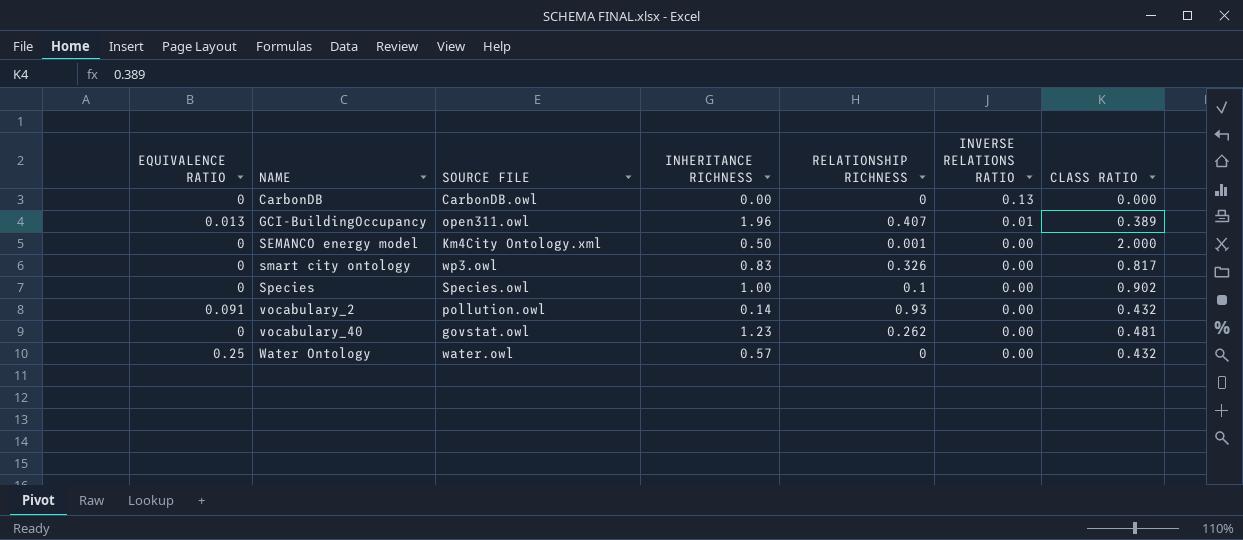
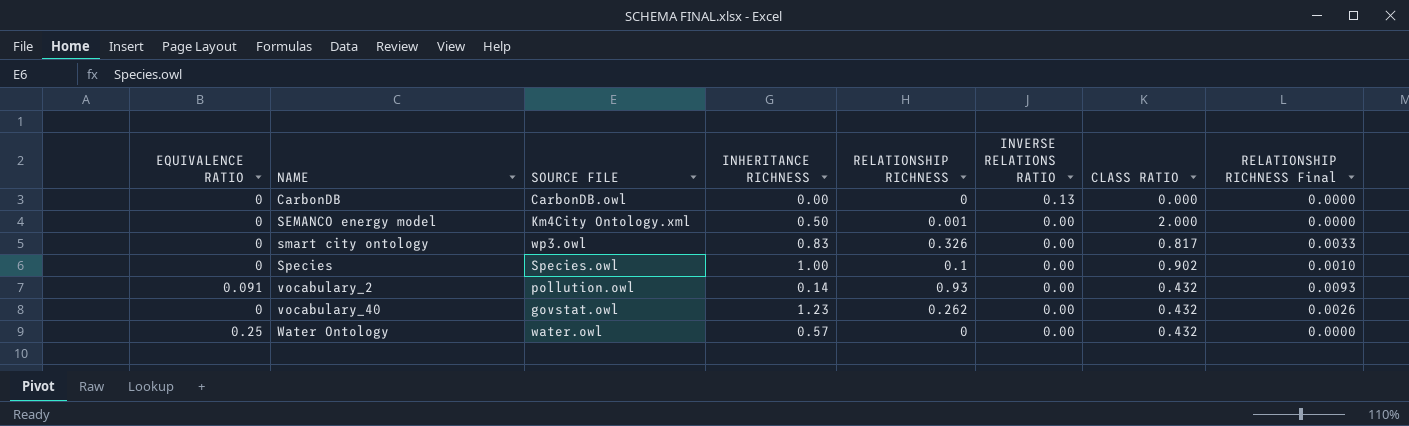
column RELATIONSHIP RICHNESS Final | formula: none -> [RELATIONSHIP RICHNESS] * 0.01
row GCI-BuildingOccupancy: 0.013 | open311.owl | 1.96 | 0.407 | 0.01 | 0.389 -> none
vocabulary_40 | CLASS RATIO: 0.481 -> 0.432

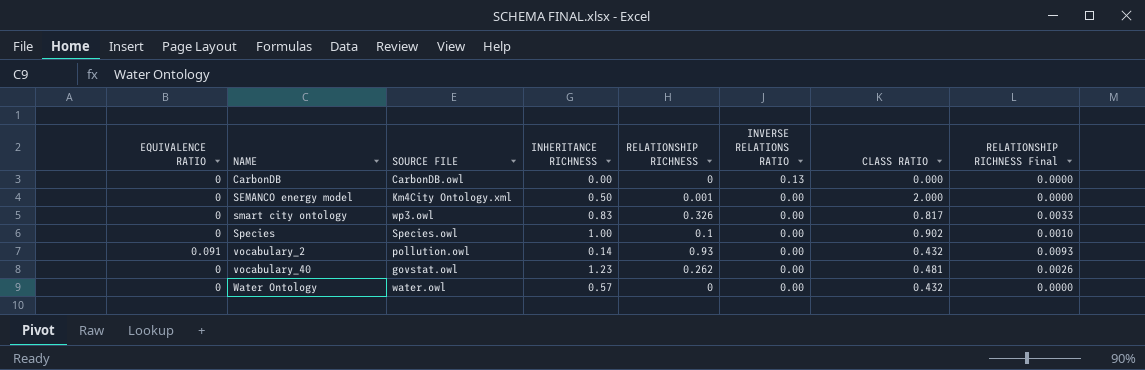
vocabulary_40 | CLASS RATIO: 0.432 -> 0.481
Water Ontology | EQUIVALENCE RATIO: 0.25 -> 0

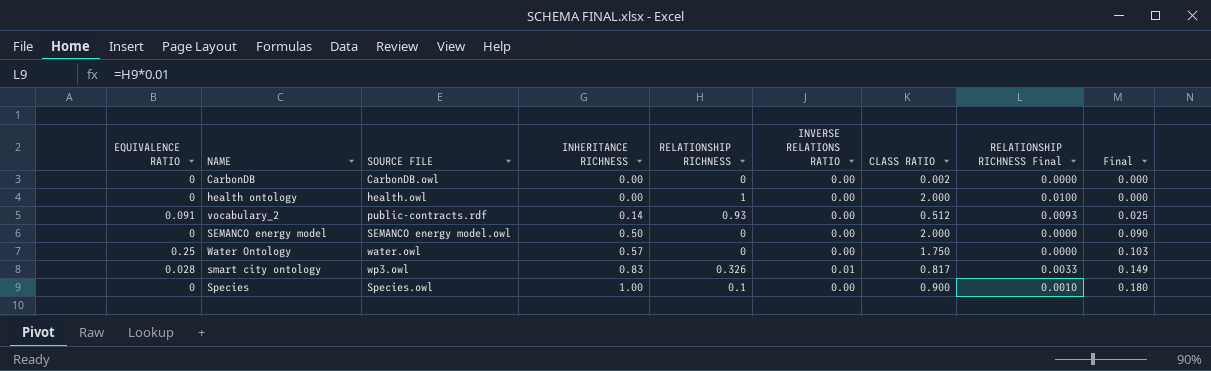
row order: NAME ascending -> INHERITANCE RICHNESS ascending
column Final | formula: none -> [INHERITANCE RICHNESS] * 0.18
row vocabulary_40: 0 | govstat.owl | 1.23 | 0.262 | 0.00 | 0.481 | 0.0026 -> none
CarbonDB | INVERSE RELATIONS RATIO: 0.13 -> 0.00
CarbonDB | CLASS RATIO: 0.000 -> 0.002
row health ontology: none -> 0 | health.owl | 0.00 | 1 | 0.00 | 2.000 | 0.0100 | 0.000
vocabulary_2 | SOURCE FILE: pollution.owl -> public-contracts.rdf
vocabulary_2 | CLASS RATIO: 0.432 -> 0.512
SEMANCO energy model | SOURCE FILE: Km4City Ontology.xml -> SEMANCO energy model.owl
SEMANCO energy model | RELATIONSHIP RICHNESS: 0.001 -> 0
Water Ontology | EQUIVALENCE RATIO: 0 -> 0.25
Water Ontology | CLASS RATIO: 0.432 -> 1.750
smart city ontology | EQUIVALENCE RATIO: 0 -> 0.028
smart city ontology | INVERSE RELATIONS RATIO: 0.00 -> 0.01
Species | CLASS RATIO: 0.902 -> 0.900

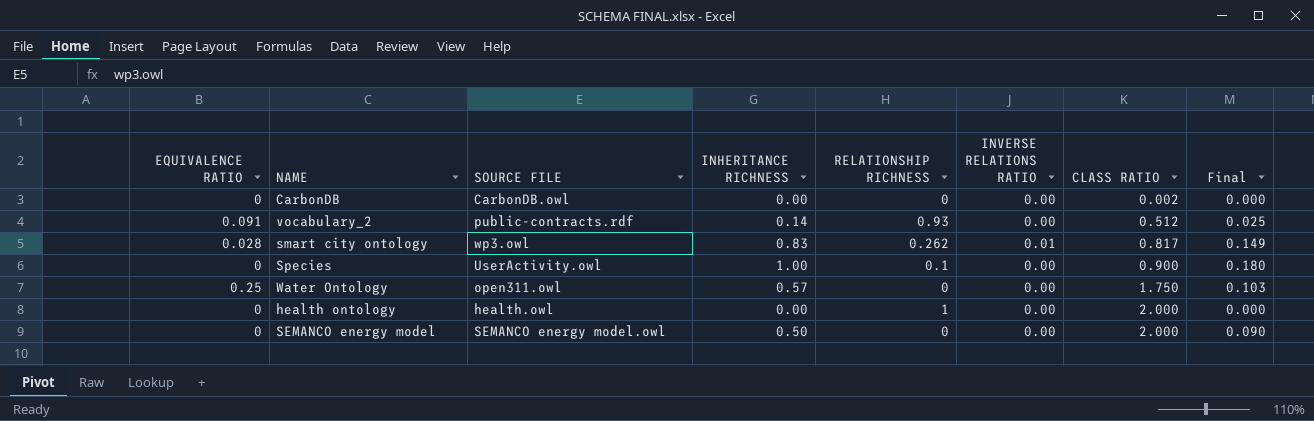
row order: INHERITANCE RICHNESS ascending -> CLASS RATIO ascending
column RELATIONSHIP RICHNESS Final | formula: [RELATIONSHIP RICHNESS] * 0.01 -> none
smart city ontology | RELATIONSHIP RICHNESS: 0.326 -> 0.262
Species | SOURCE FILE: Species.owl -> UserActivity.owl
Water Ontology | SOURCE FILE: water.owl -> open311.owl

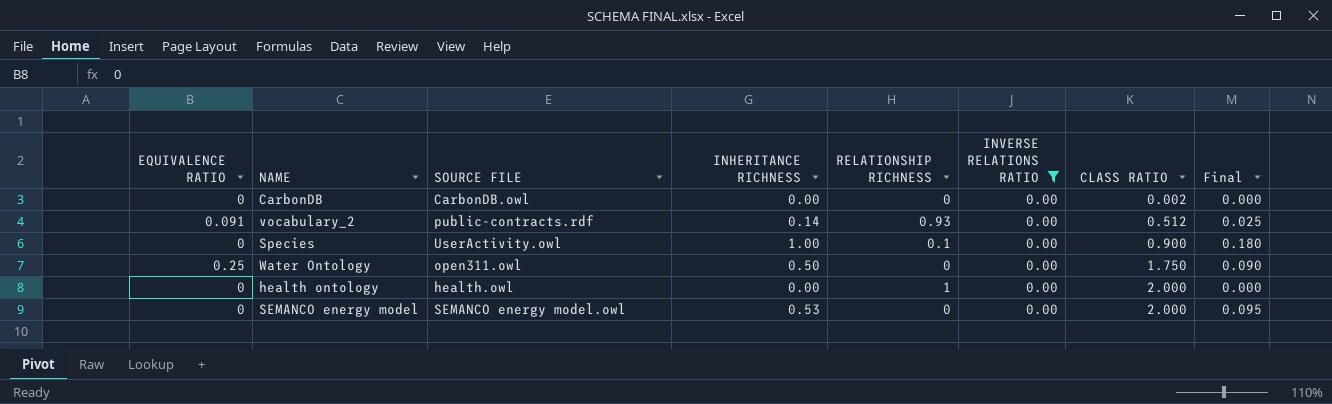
filter: none -> INVERSE RELATIONS RATIO = 0.00
Water Ontology | INHERITANCE RICHNESS: 0.57 -> 0.50
Water Ontology | Final: 0.103 -> 0.090
SEMANCO energy model | INHERITANCE RICHNESS: 0.50 -> 0.53
SEMANCO energy model | Final: 0.090 -> 0.095

